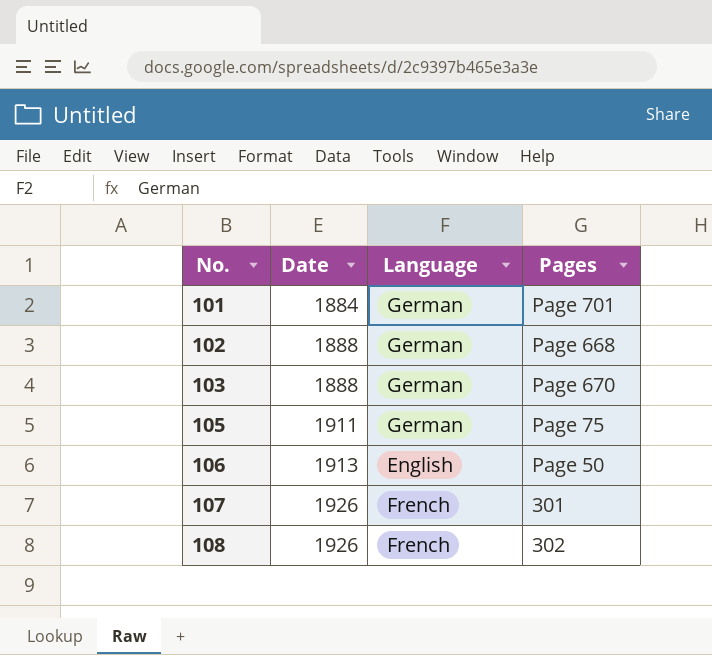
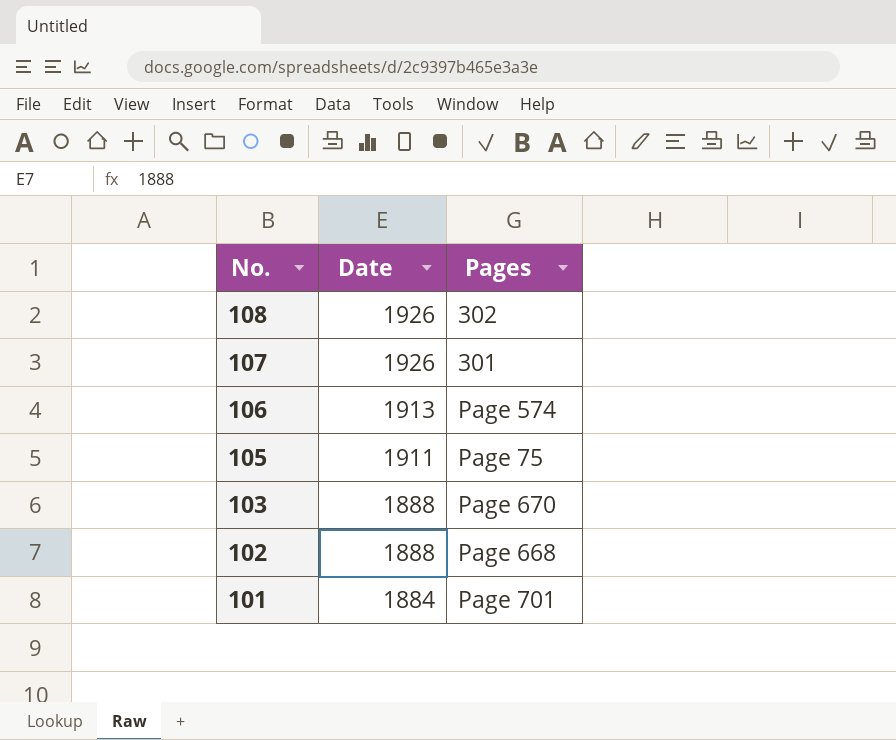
row order: No. ascending -> No. descending
column Language | position: 3 -> none
106 | Pages: Page 50 -> Page 574

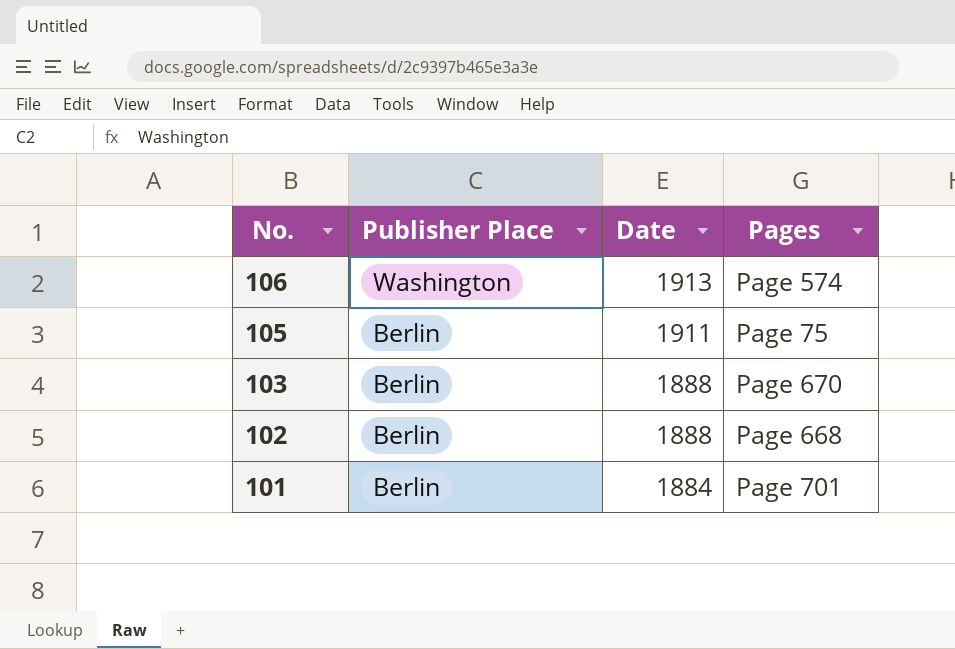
column Publisher Place | position: none -> 2
row 108: 1926 | 302 -> none
row 107: 1926 | 301 -> none

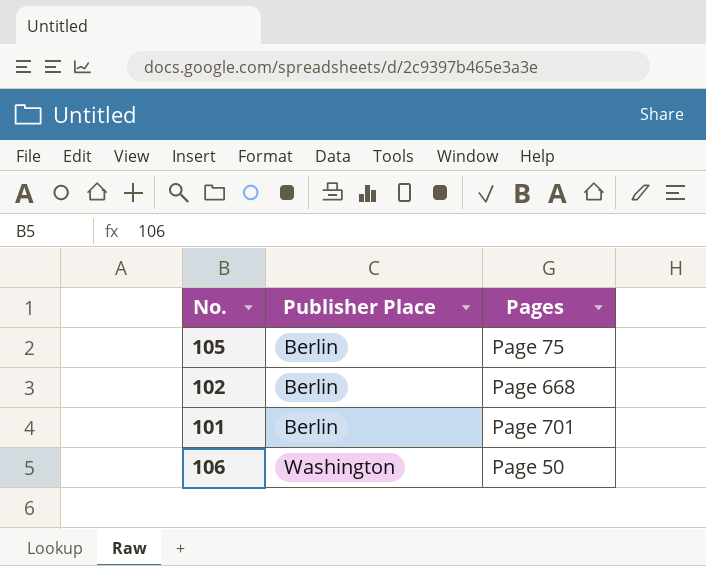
row order: No. descending -> Publisher Place ascending
column Date | position: 3 -> none
row 103: Berlin | 1888 | Page 670 -> none
106 | Pages: Page 574 -> Page 50

